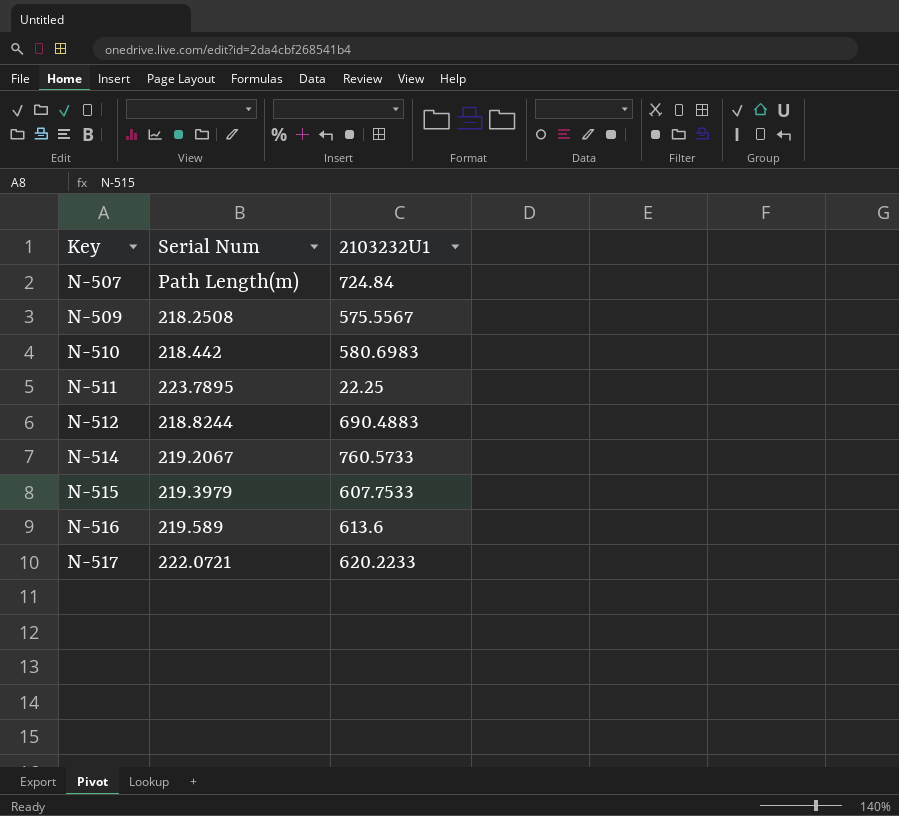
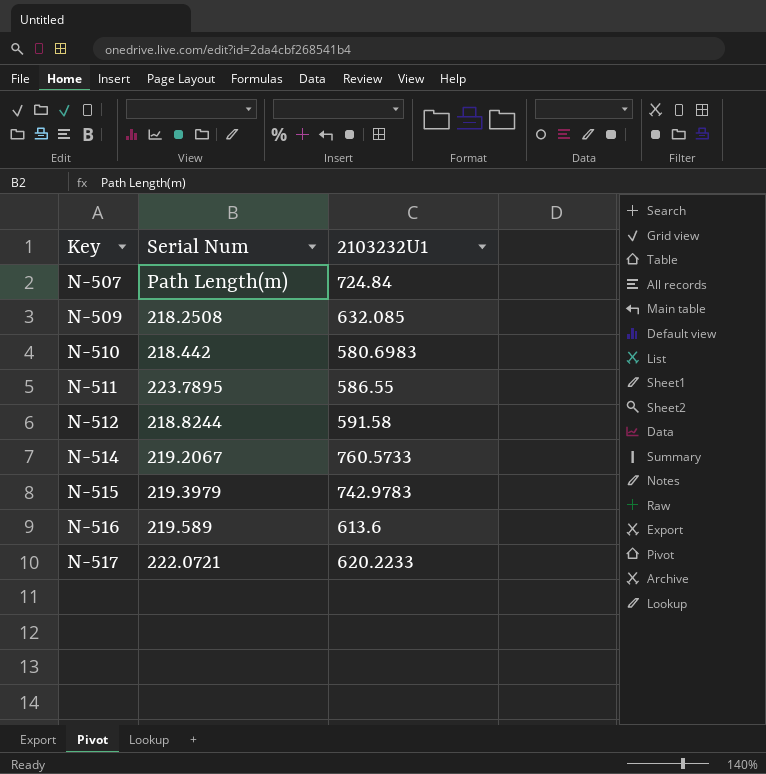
N-509 | 2103232U1: 575.5567 -> 632.085
N-511 | 2103232U1: 22.25 -> 586.55
N-512 | 2103232U1: 690.4883 -> 591.58
N-515 | 2103232U1: 607.7533 -> 742.9783

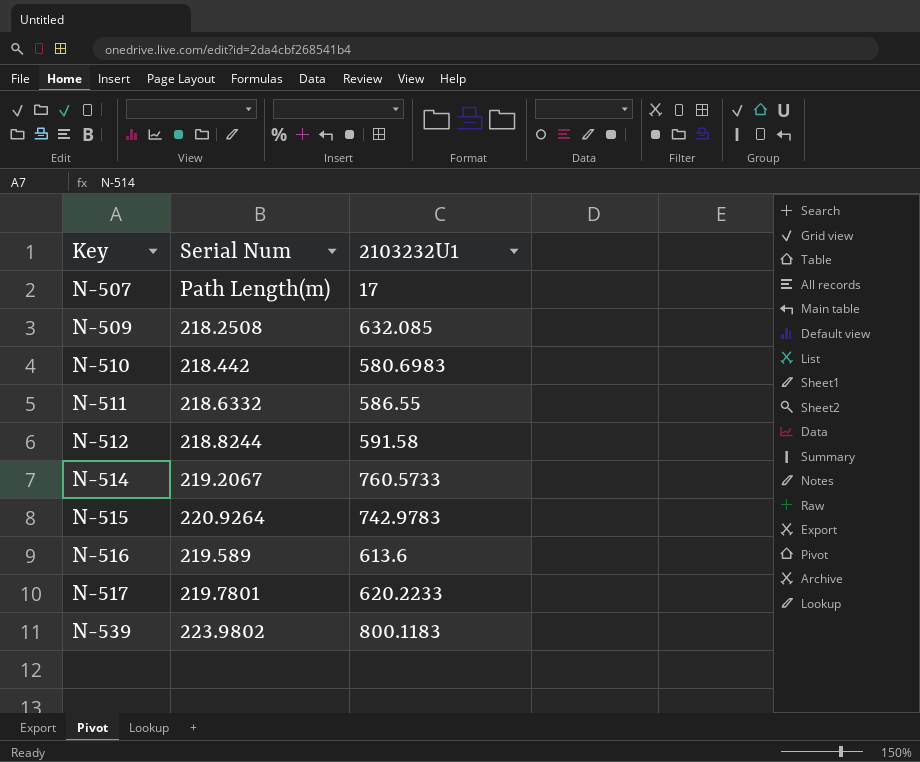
N-507 | 2103232U1: 724.84 -> 17
N-511 | Serial Num: 223.7895 -> 218.6332
N-515 | Serial Num: 219.3979 -> 220.9264
N-517 | Serial Num: 222.0721 -> 219.7801
row N-539: none -> 223.9802 | 800.1183

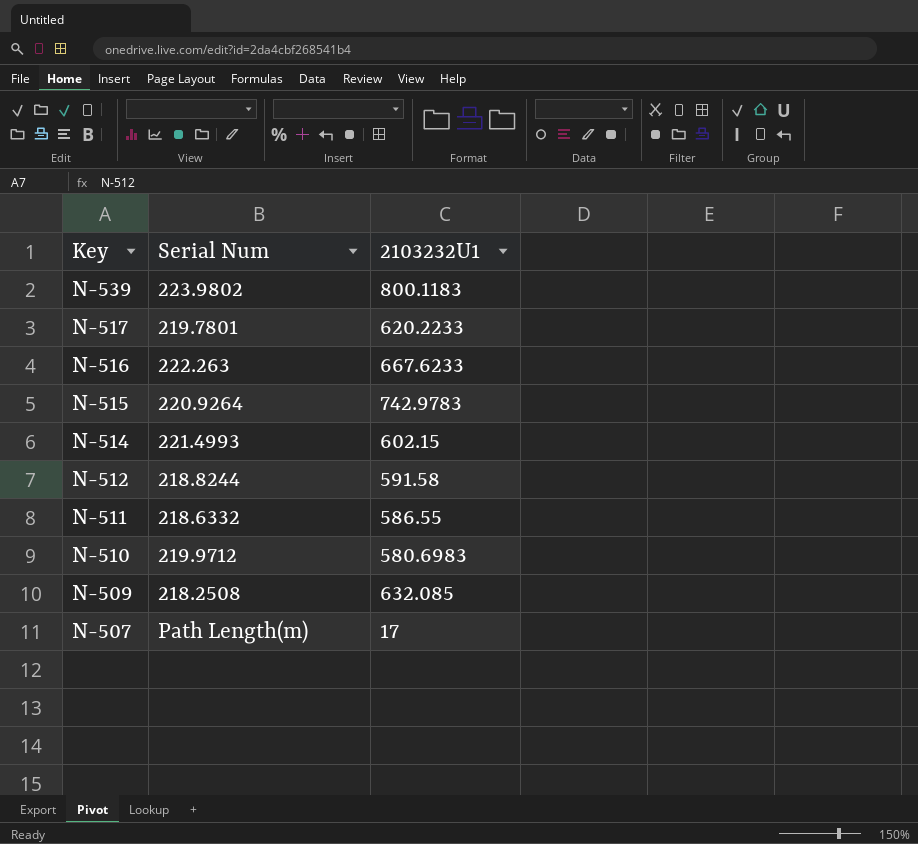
row order: Key ascending -> Key descending
N-516 | Serial Num: 219.589 -> 222.263
N-516 | 2103232U1: 613.6 -> 667.6233
N-514 | Serial Num: 219.2067 -> 221.4993
N-514 | 2103232U1: 760.5733 -> 602.15
N-510 | Serial Num: 218.442 -> 219.9712

